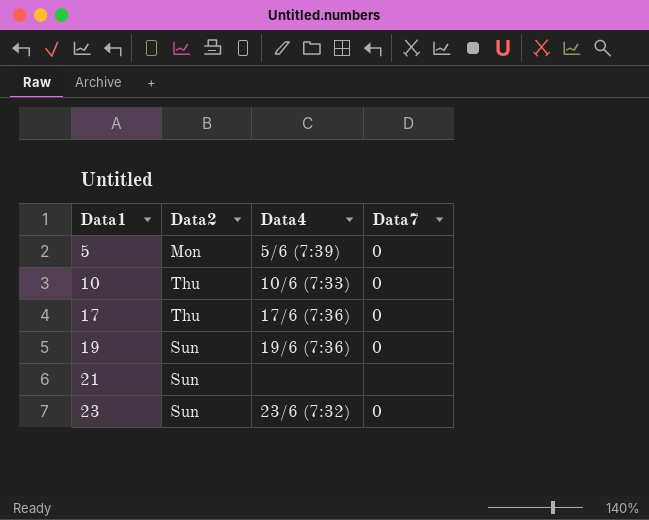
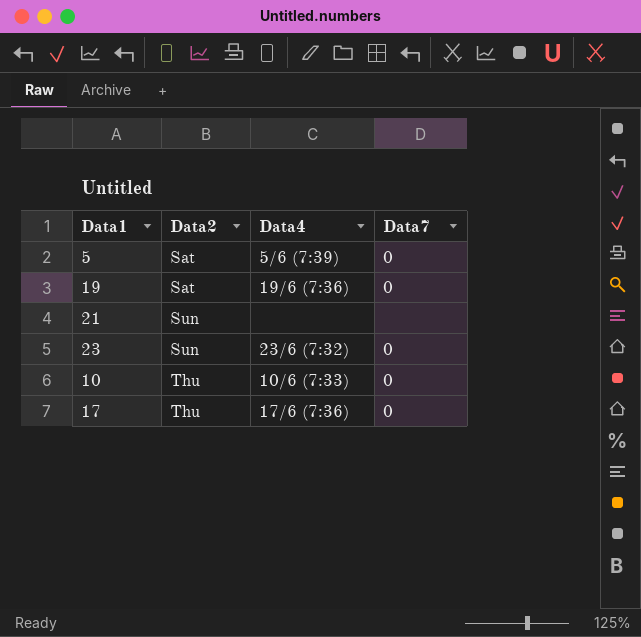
row order: Data1 ascending -> Data2 ascending
5 | Data2: Mon -> Sat
19 | Data2: Sun -> Sat

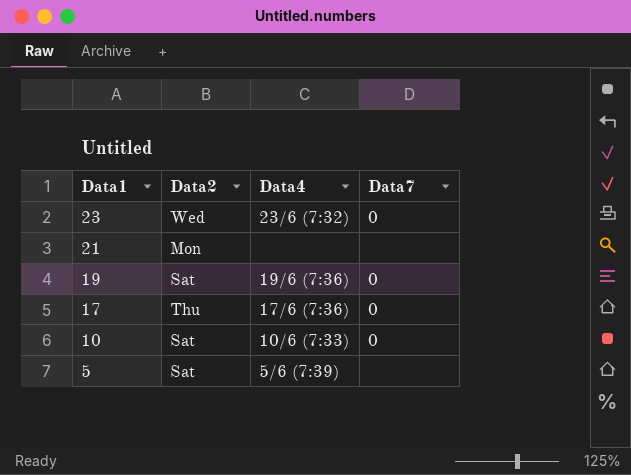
row order: Data2 ascending -> Data1 descending
23 | Data2: Sun -> Wed
21 | Data2: Sun -> Mon
10 | Data2: Thu -> Sat
5 | Data7: 0 -> none

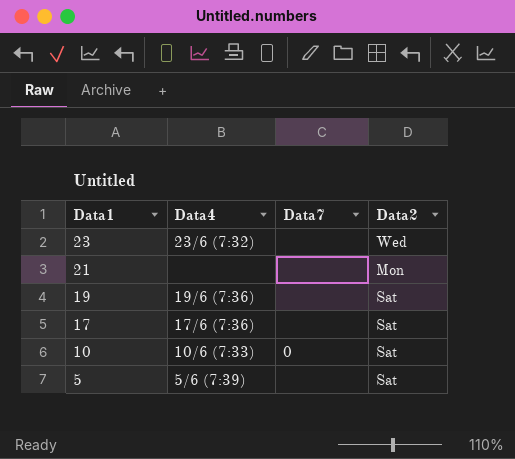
column Data2 | position: 2 -> 4
23 | Data7: 0 -> none
19 | Data7: 0 -> none
17 | Data7: 0 -> none
17 | Data2: Thu -> Sat

